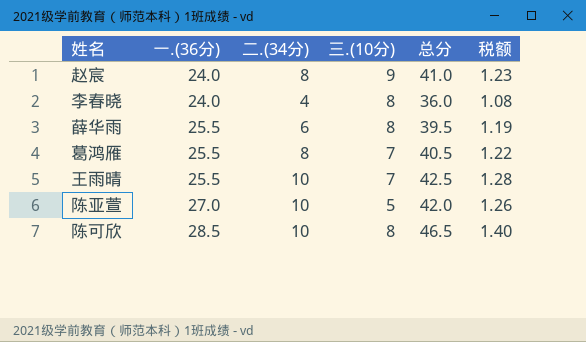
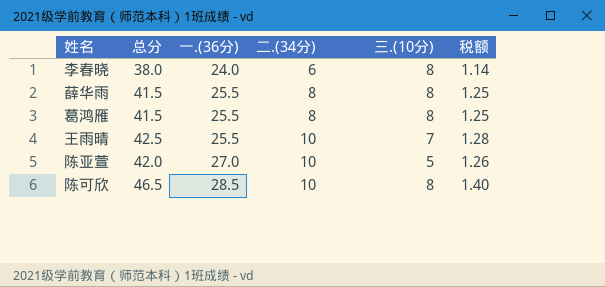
column 总分 | position: 5 -> 2
row 赵宸: 24.0 | 8 | 9 | 41.0 | 1.23 -> none
李春晓 | 总分: 36.0 -> 38.0
李春晓 | 二.(34分): 4 -> 6
李春晓 | 税额: 1.08 -> 1.14
薛华雨 | 总分: 39.5 -> 41.5
薛华雨 | 二.(34分): 6 -> 8
薛华雨 | 税额: 1.19 -> 1.25
葛鸿雁 | 总分: 40.5 -> 41.5
葛鸿雁 | 三.(10分): 7 -> 8
葛鸿雁 | 税额: 1.22 -> 1.25

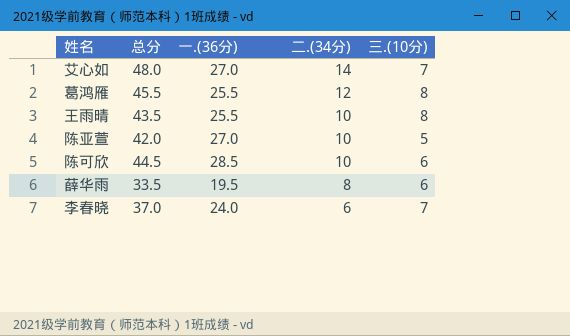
row order: 一.(36分) ascending -> 二.(34分) descending
column 税额 | formula: [总分] * 0.03 -> none
row 艾心如: none -> 48.0 | 27.0 | 14 | 7
葛鸿雁 | 总分: 41.5 -> 45.5
葛鸿雁 | 二.(34分): 8 -> 12
王雨晴 | 总分: 42.5 -> 43.5
王雨晴 | 三.(10分): 7 -> 8
陈可欣 | 总分: 46.5 -> 44.5
陈可欣 | 三.(10分): 8 -> 6
薛华雨 | 总分: 41.5 -> 33.5
薛华雨 | 一.(36分): 25.5 -> 19.5
薛华雨 | 三.(10分): 8 -> 6
李春晓 | 总分: 38.0 -> 37.0
李春晓 | 三.(10分): 8 -> 7

